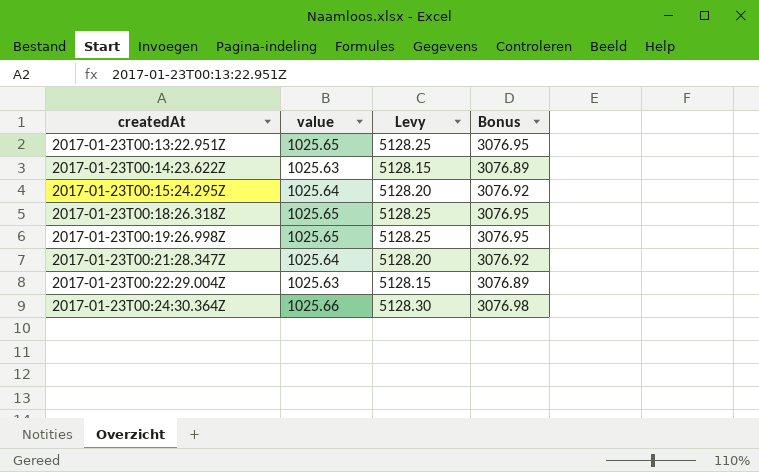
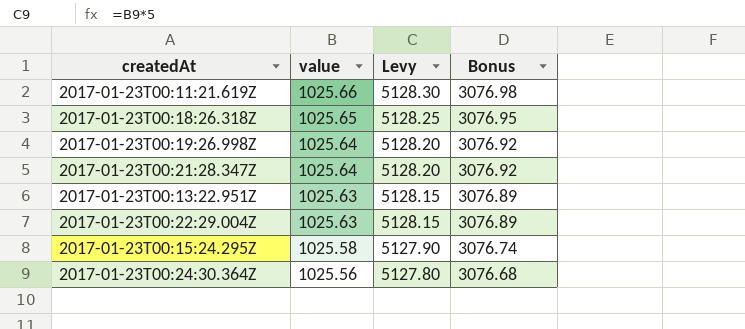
row order: createdAt ascending -> value descending
row 2017-01-23T00:14:23.622Z: 1025.63 | 5128.15 | 3076.89 -> none
row 2017-01-23T00:11:21.619Z: none -> 1025.66 | 5128.30 | 3076.98
2017-01-23T00:19:26.998Z | value: 1025.65 -> 1025.64
2017-01-23T00:19:26.998Z | Levy: 5128.25 -> 5128.20
2017-01-23T00:19:26.998Z | Bonus: 3076.95 -> 3076.92
2017-01-23T00:13:22.951Z | value: 1025.65 -> 1025.63
2017-01-23T00:13:22.951Z | Levy: 5128.25 -> 5128.15
2017-01-23T00:13:22.951Z | Bonus: 3076.95 -> 3076.89
2017-01-23T00:15:24.295Z | value: 1025.64 -> 1025.58
2017-01-23T00:15:24.295Z | Levy: 5128.20 -> 5127.90
2017-01-23T00:15:24.295Z | Bonus: 3076.92 -> 3076.74
2017-01-23T00:24:30.364Z | value: 1025.66 -> 1025.56
2017-01-23T00:24:30.364Z | Levy: 5128.30 -> 5127.80
2017-01-23T00:24:30.364Z | Bonus: 3076.98 -> 3076.68

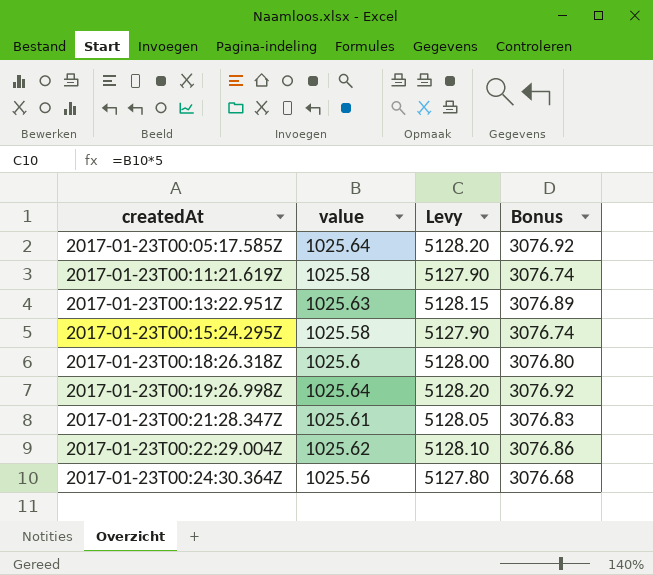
row order: value descending -> createdAt ascending
row 2017-01-23T00:05:17.585Z: none -> 1025.64 | 5128.20 | 3076.92
2017-01-23T00:11:21.619Z | value: 1025.66 -> 1025.58
2017-01-23T00:11:21.619Z | Levy: 5128.30 -> 5127.90
2017-01-23T00:11:21.619Z | Bonus: 3076.98 -> 3076.74
2017-01-23T00:18:26.318Z | value: 1025.65 -> 1025.6
2017-01-23T00:18:26.318Z | Levy: 5128.25 -> 5128.00
2017-01-23T00:18:26.318Z | Bonus: 3076.95 -> 3076.80
2017-01-23T00:21:28.347Z | value: 1025.64 -> 1025.61
2017-01-23T00:21:28.347Z | Levy: 5128.20 -> 5128.05
2017-01-23T00:21:28.347Z | Bonus: 3076.92 -> 3076.83
2017-01-23T00:22:29.004Z | value: 1025.63 -> 1025.62
2017-01-23T00:22:29.004Z | Levy: 5128.15 -> 5128.10
2017-01-23T00:22:29.004Z | Bonus: 3076.89 -> 3076.86

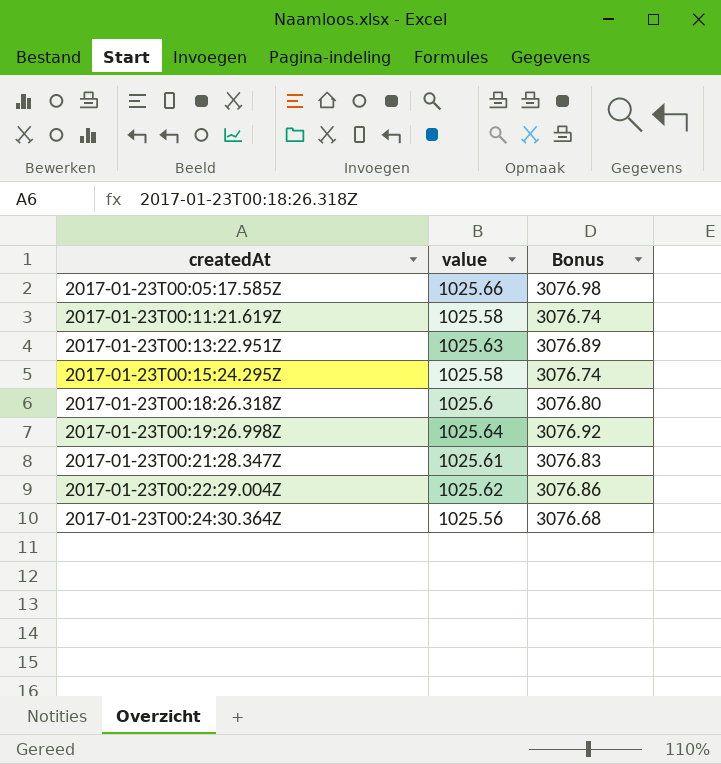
column Levy | formula: [value] * 5 -> none
2017-01-23T00:05:17.585Z | value: 1025.64 -> 1025.66
2017-01-23T00:05:17.585Z | Bonus: 3076.92 -> 3076.98

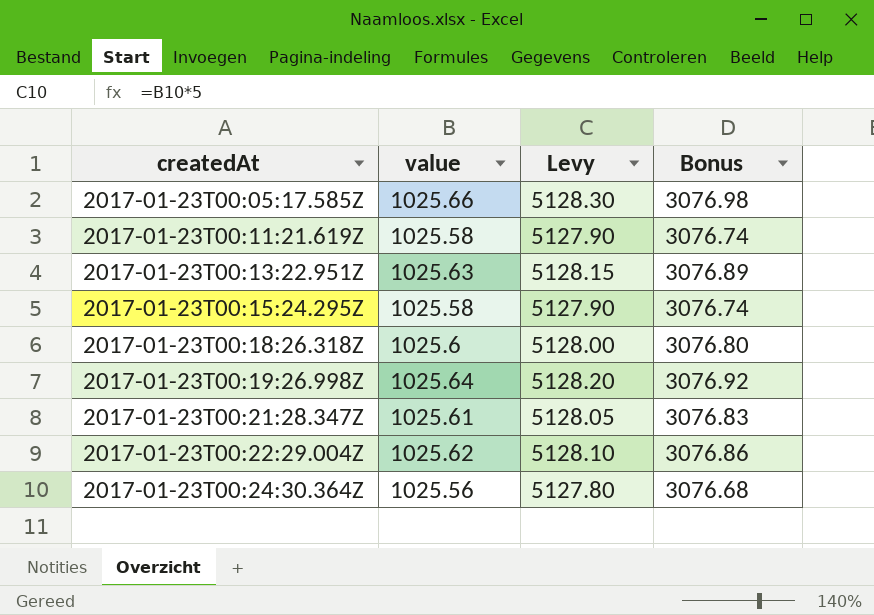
column Levy | formula: none -> [value] * 5

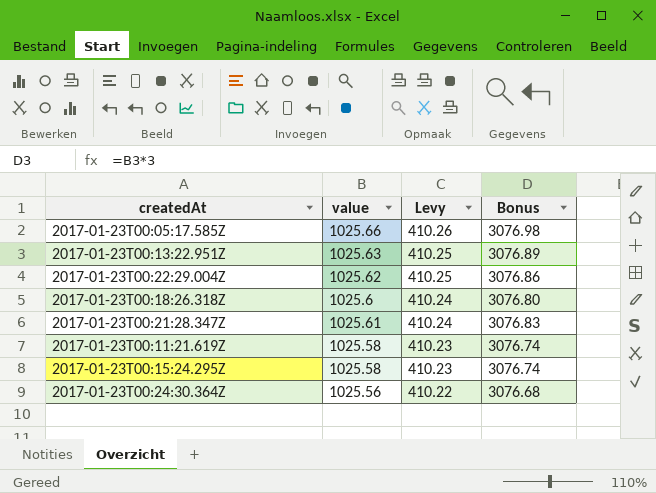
row order: createdAt ascending -> Levy descending
column Levy | formula: [value] * 5 -> [value] * 0.4
row 2017-01-23T00:19:26.998Z: 1025.64 | 5128.20 | 3076.92 -> none

